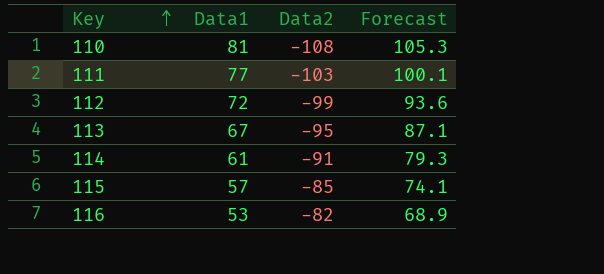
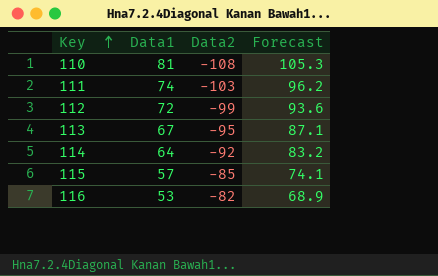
111 | Data1: 77 -> 74
111 | Forecast: 100.1 -> 96.2
114 | Data1: 61 -> 64
114 | Data2: -91 -> -92
114 | Forecast: 79.3 -> 83.2

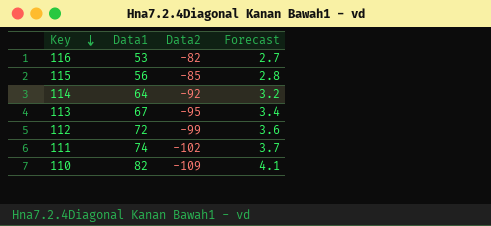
row order: Key ascending -> Key descending
column Forecast | formula: [Data1] * 1.3 -> [Data1] * 0.05
115 | Data1: 57 -> 56
111 | Data2: -103 -> -102
110 | Data1: 81 -> 82
110 | Data2: -108 -> -109

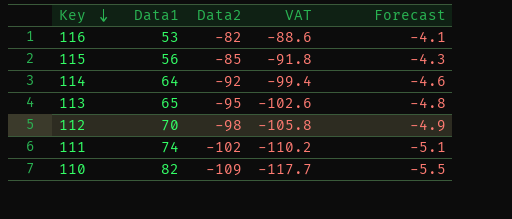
column VAT | formula: none -> [Data2] * 1.08
column Forecast | formula: [Data1] * 0.05 -> [Data2] * 0.05
113 | Data1: 67 -> 65
112 | Data1: 72 -> 70
112 | Data2: -99 -> -98

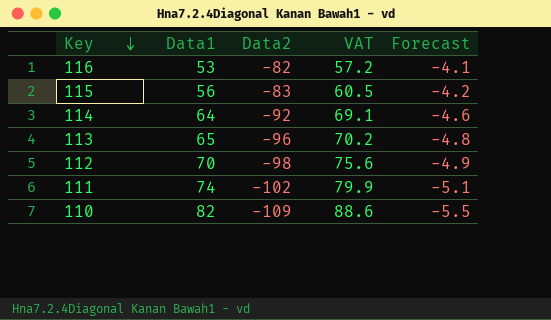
column VAT | formula: [Data2] * 1.08 -> [Data1] * 1.08
115 | Data2: -85 -> -83
115 | Forecast: -4.3 -> -4.2
113 | Data2: -95 -> -96

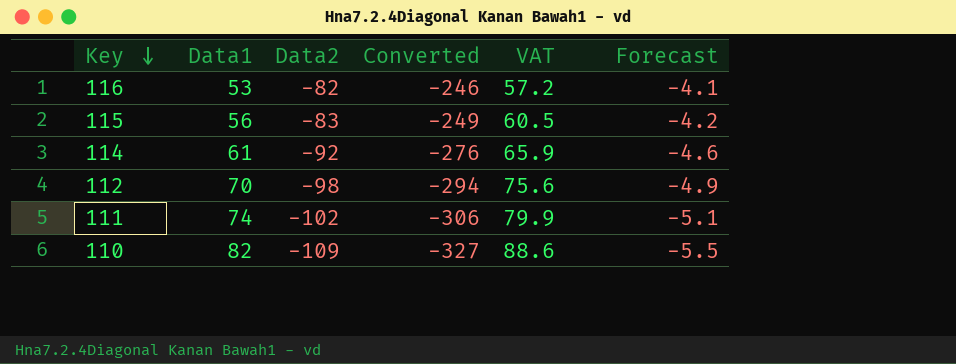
column Converted | formula: none -> [Data2] * 3
row 113: 65 | -96 | 70.2 | -4.8 -> none
114 | Data1: 64 -> 61
114 | VAT: 69.1 -> 65.9

